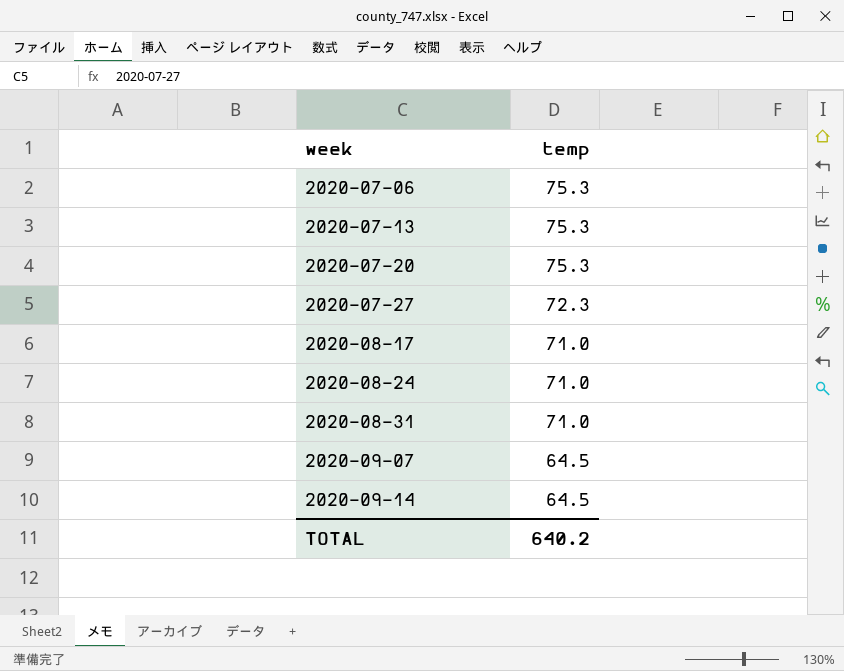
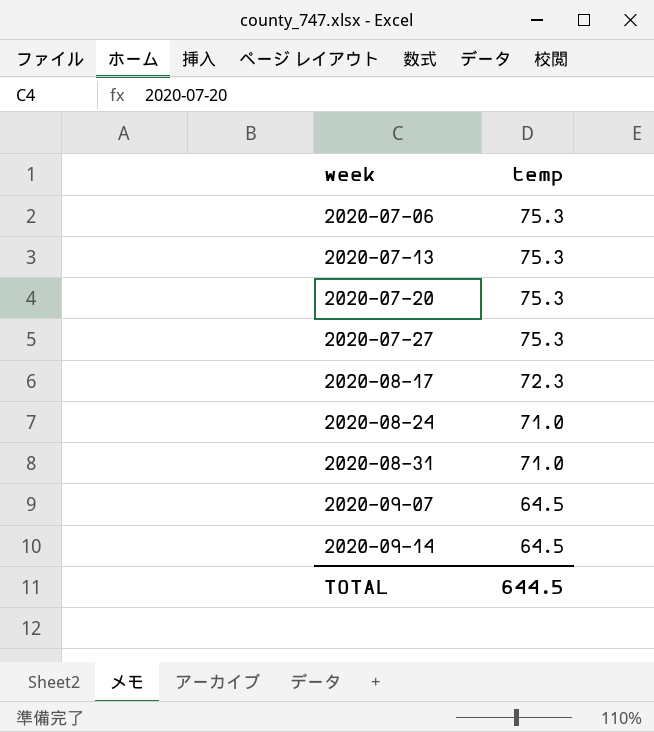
2020-07-27 | temp: 72.3 -> 75.3
2020-08-17 | temp: 71.0 -> 72.3
TOTAL | temp: 640.2 -> 644.5

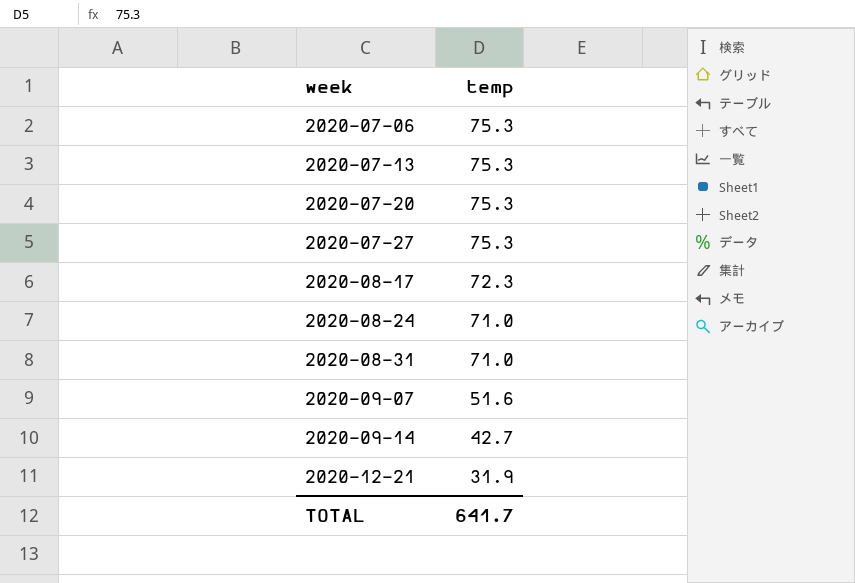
2020-09-07 | temp: 64.5 -> 51.6
2020-09-14 | temp: 64.5 -> 42.7
row 2020-12-21: none -> 31.9
TOTAL | temp: 644.5 -> 641.7

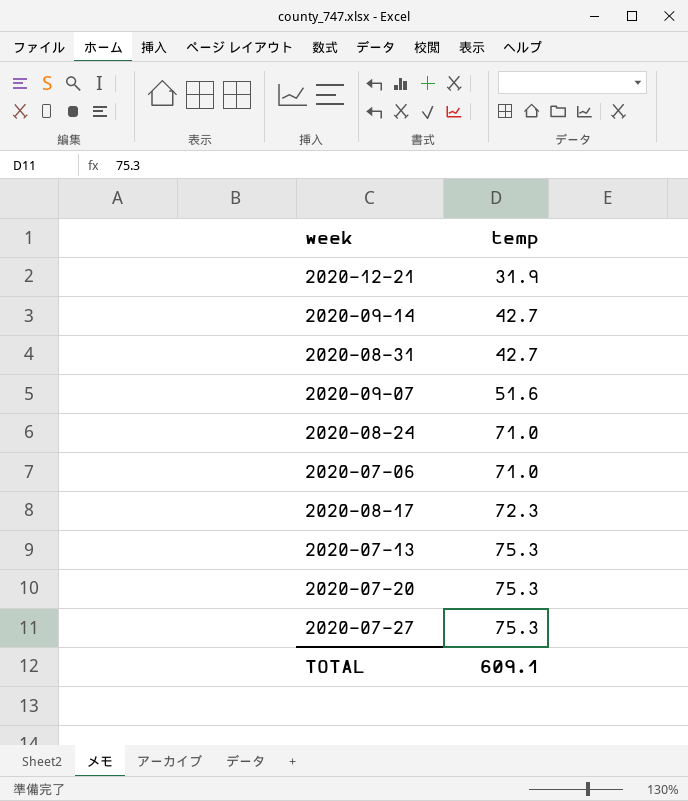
row order: week ascending -> temp ascending
2020-08-31 | temp: 71.0 -> 42.7
2020-07-06 | temp: 75.3 -> 71.0
TOTAL | temp: 641.7 -> 609.1

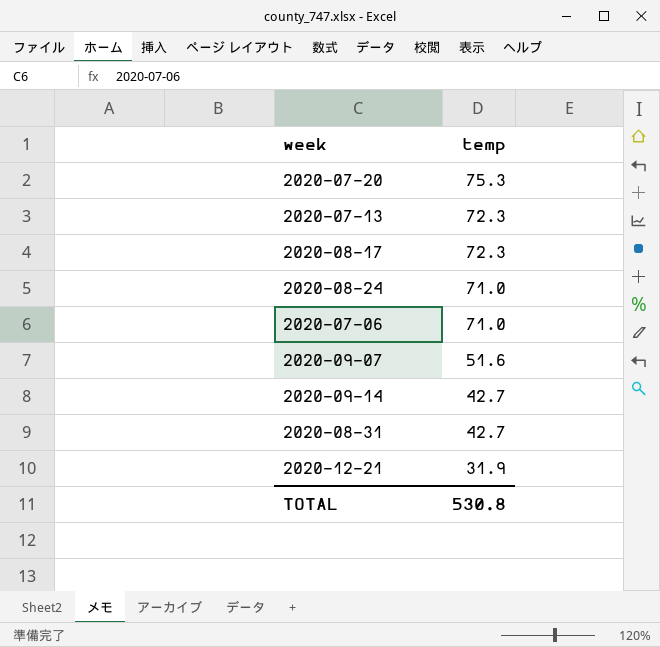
row order: temp ascending -> temp descending
row 2020-07-27: 75.3 -> none
2020-07-13 | temp: 75.3 -> 72.3
TOTAL | temp: 609.1 -> 530.8

